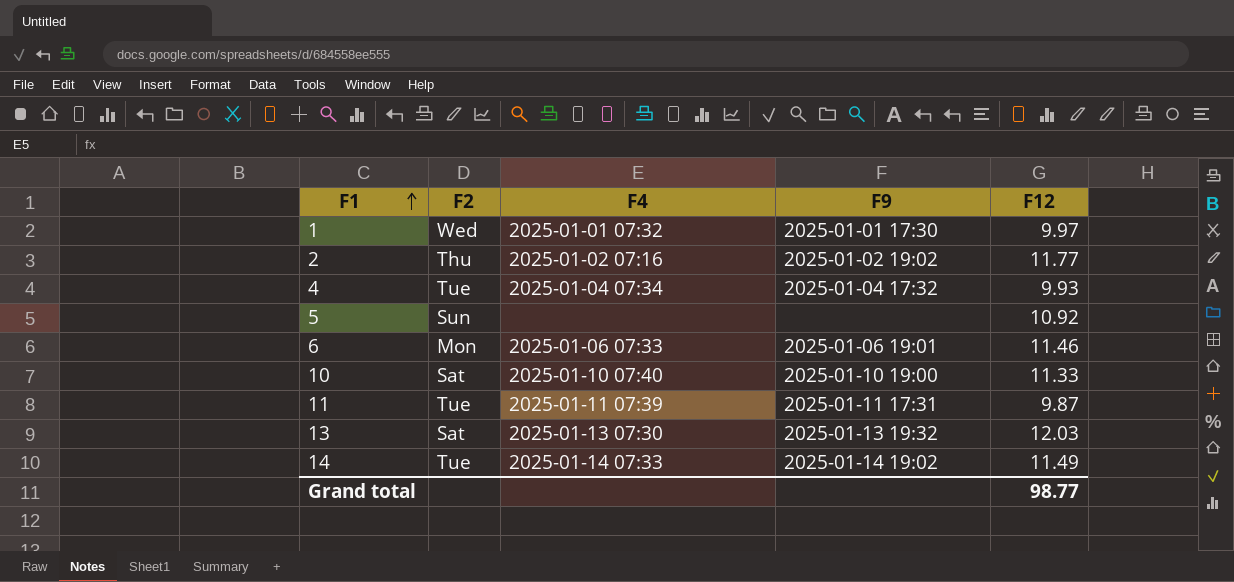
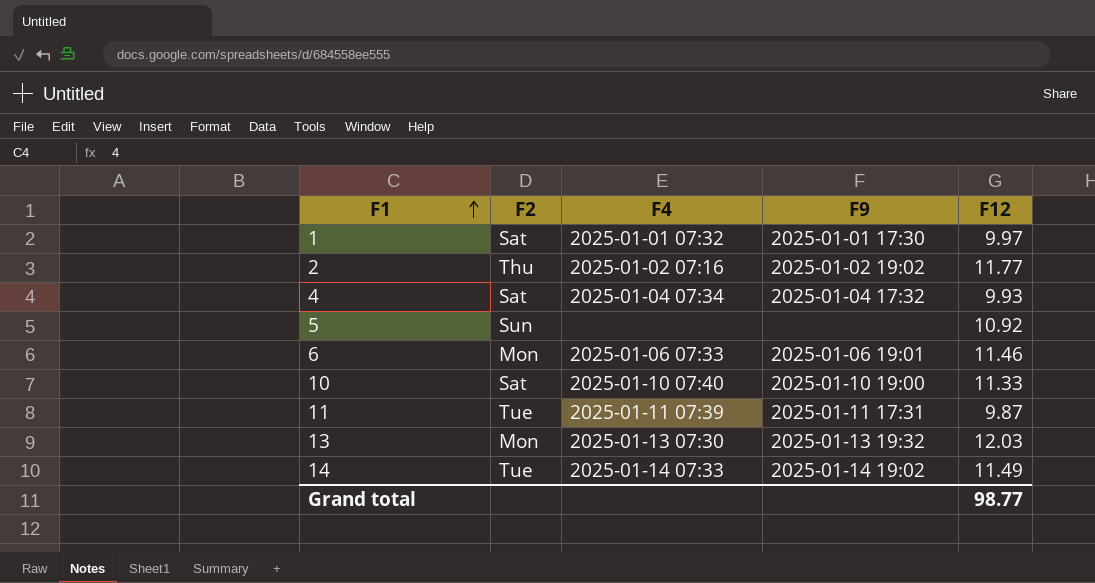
1 | F2: Wed -> Sat
4 | F2: Tue -> Sat
13 | F2: Sat -> Mon

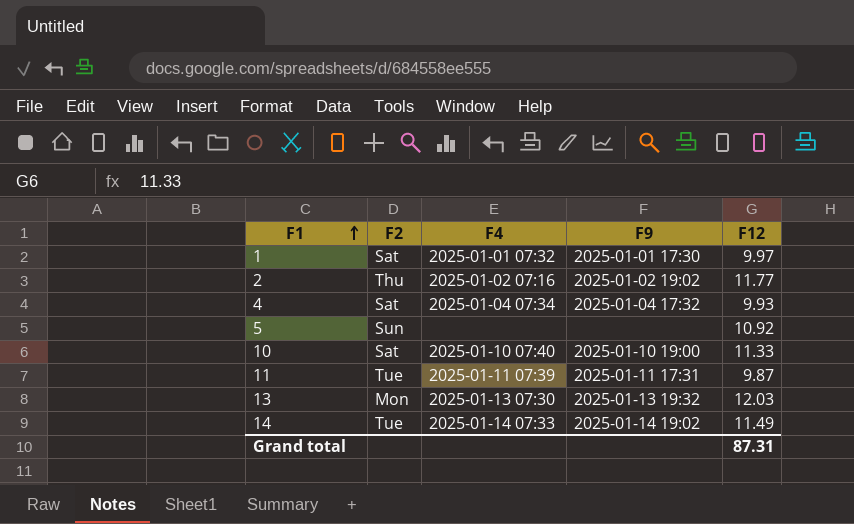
row 6: Mon | 2025-01-06 07:33 | 2025-01-06 19:01 | 11.46 -> none
Grand total | F12: 98.77 -> 87.31

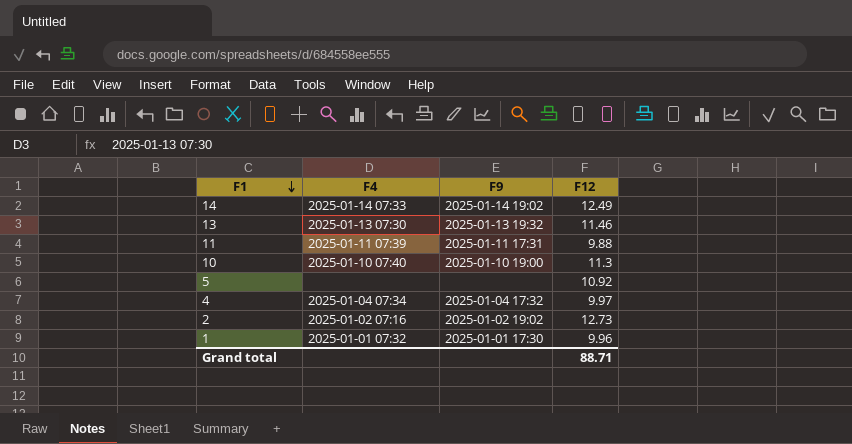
row order: F1 ascending -> F1 descending
column F2 | position: 2 -> none
14 | F12: 11.49 -> 12.49
13 | F12: 12.03 -> 11.46
11 | F12: 9.87 -> 9.88
10 | F12: 11.33 -> 11.3
4 | F12: 9.93 -> 9.97
2 | F12: 11.77 -> 12.73
1 | F12: 9.97 -> 9.96
Grand total | F12: 87.31 -> 88.71

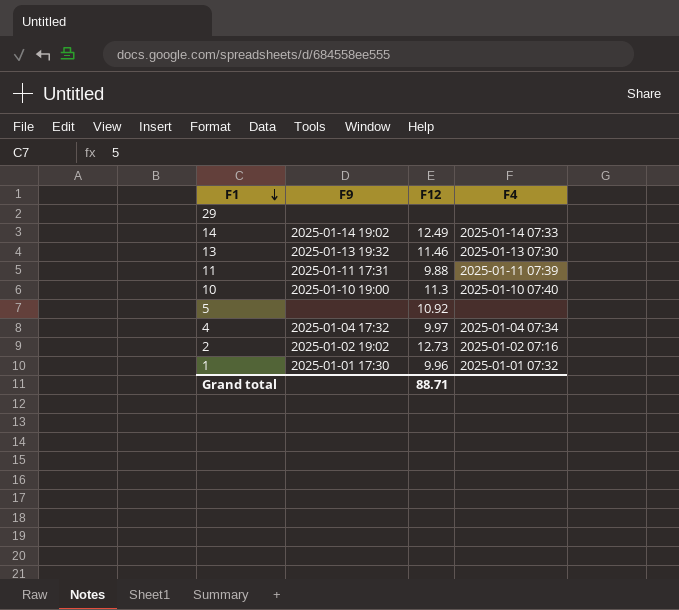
column F4 | position: 2 -> 4
row 29: none -> none | none | none

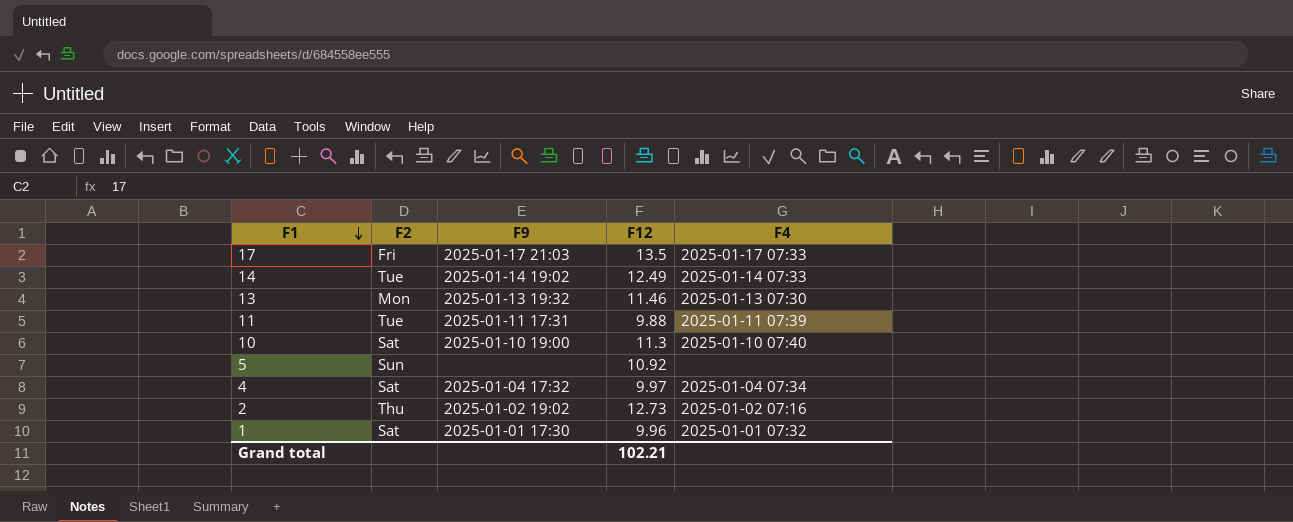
column F2 | position: none -> 2
row 29: none | none | none -> none
row 17: none -> Fri | 2025-01-17 21:03 | 13.5 | 2025-01-17 07:33
Grand total | F12: 88.71 -> 102.21

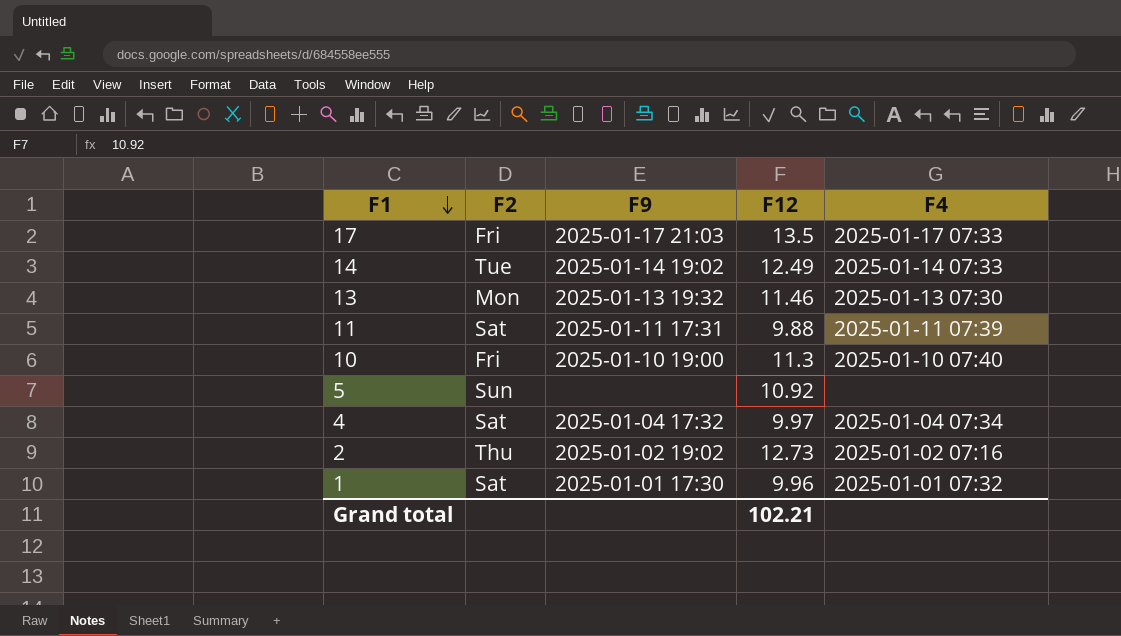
11 | F2: Tue -> Sat
10 | F2: Sat -> Fri

